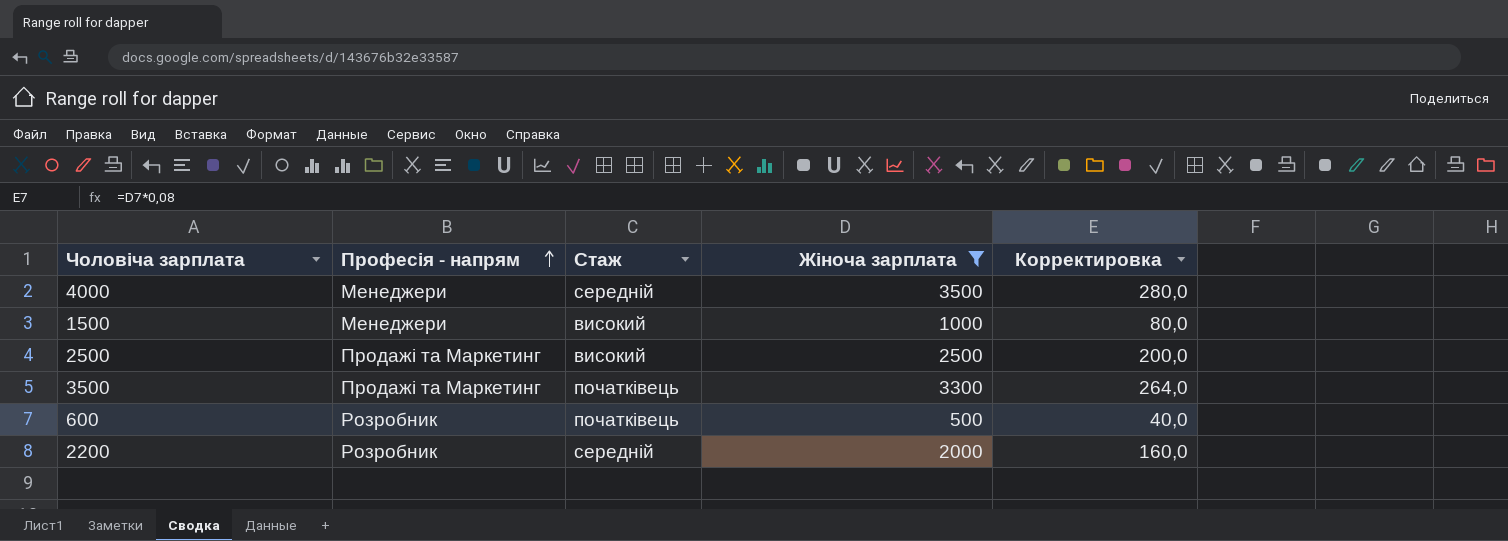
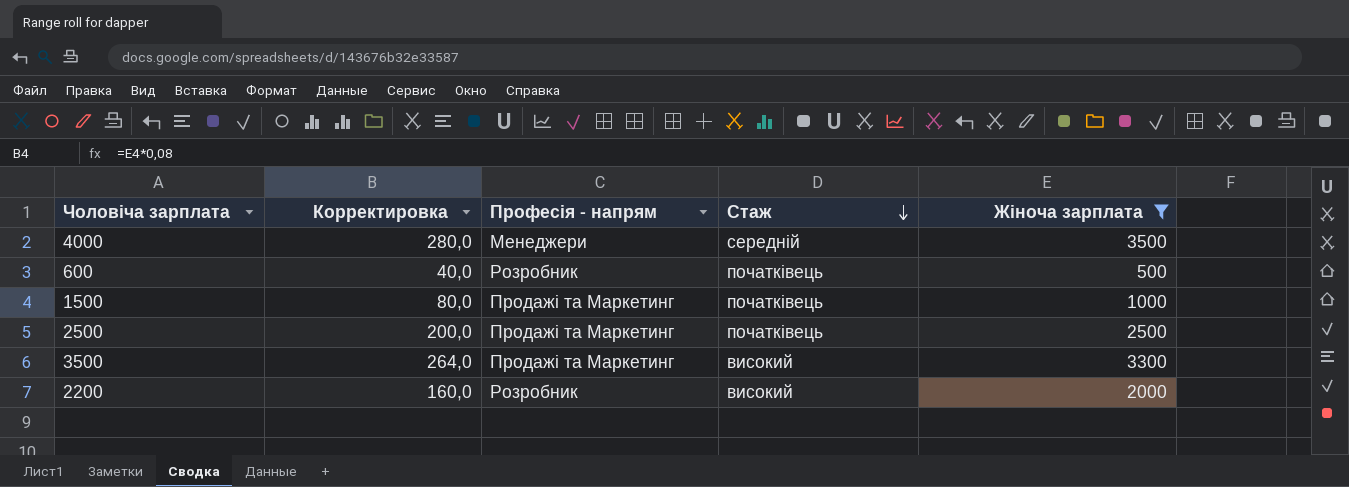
row order: Професія - напрям ascending -> Стаж descending
column Корректировка | position: 5 -> 2
1500 | Професія - напрям: Менеджери -> Продажі та Маркетинг
1500 | Стаж: високий -> початківець
2500 | Стаж: високий -> початківець
3500 | Стаж: початківець -> високий
2200 | Стаж: середній -> високий

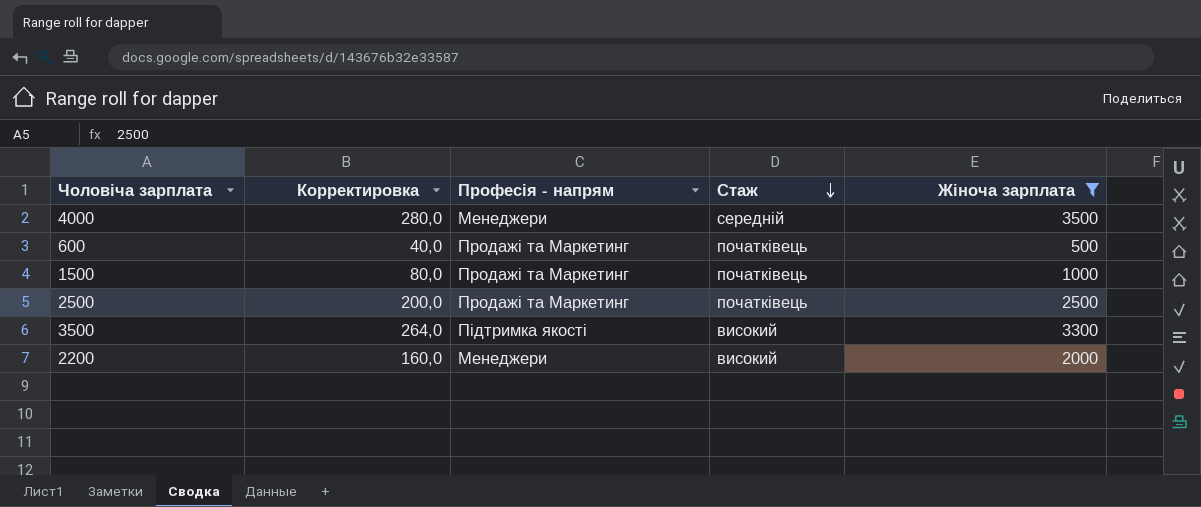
600 | Професія - напрям: Розробник -> Продажі та Маркетинг
3500 | Професія - напрям: Продажі та Маркетинг -> Підтримка якості
2200 | Професія - напрям: Розробник -> Менеджери

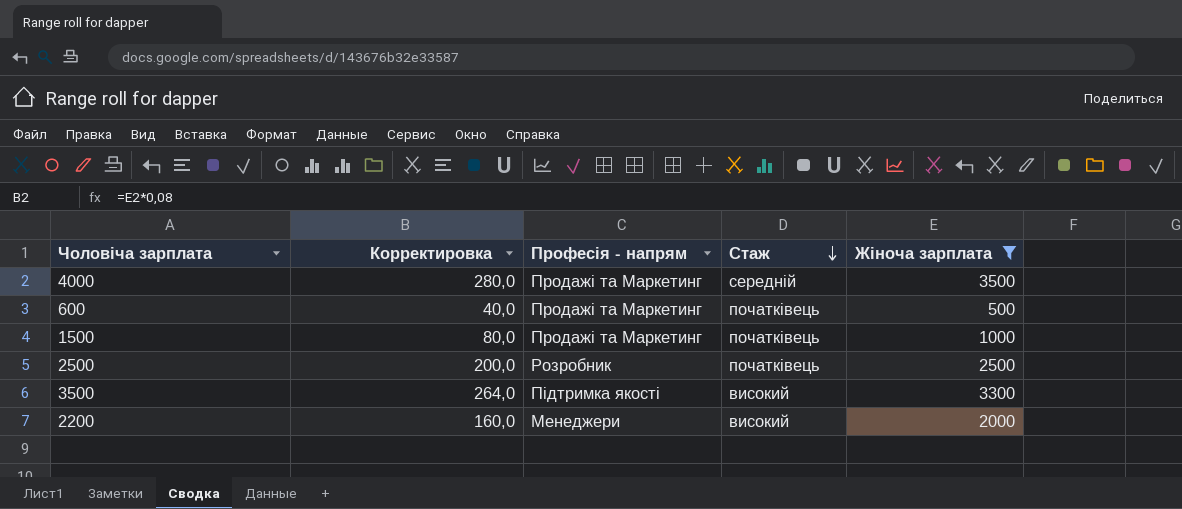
4000 | Професія - напрям: Менеджери -> Продажі та Маркетинг
2500 | Професія - напрям: Продажі та Маркетинг -> Розробник

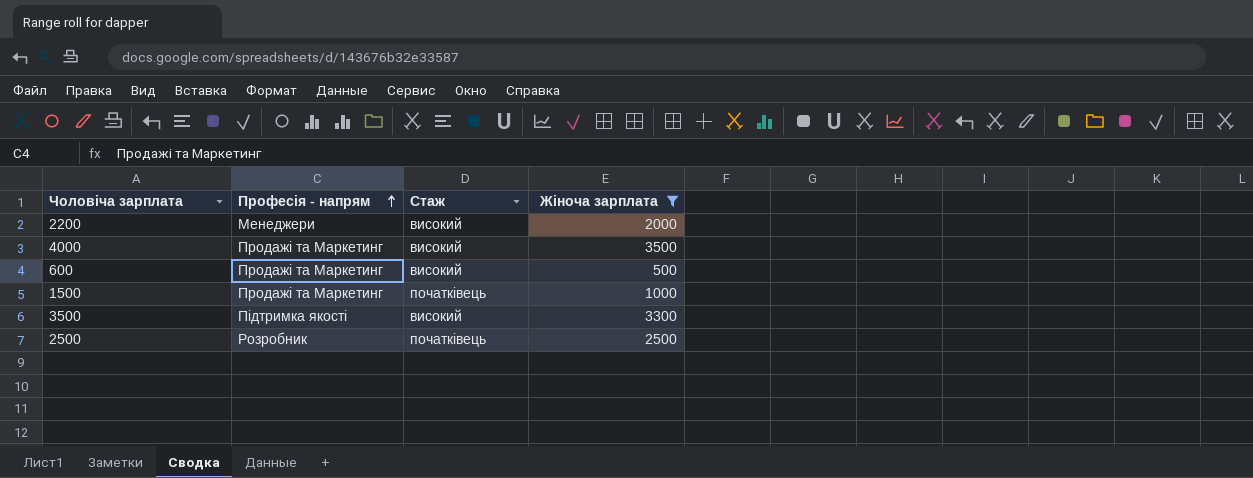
row order: Стаж descending -> Професія - напрям ascending
column Корректировка | formula: [Жіноча зарплата] * 0,08 -> none
4000 | Стаж: середній -> високий
600 | Стаж: початківець -> високий

